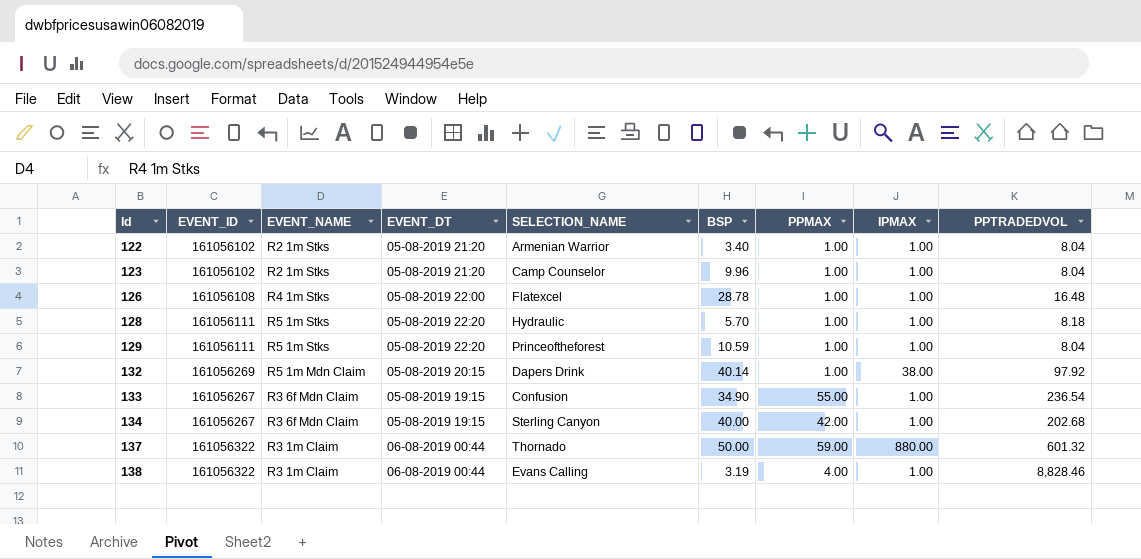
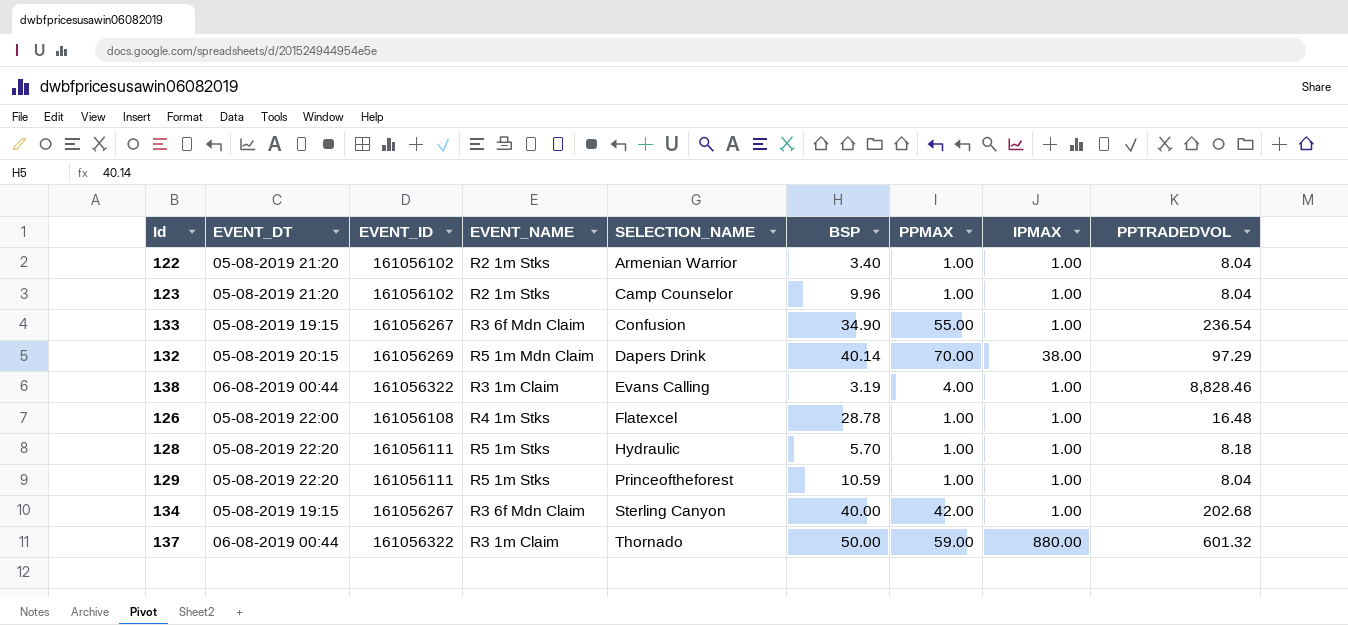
row order: Id ascending -> SELECTION_NAME ascending
column EVENT_DT | position: 4 -> 2
132 | PPMAX: 1.00 -> 70.00
132 | PPTRADEDVOL: 97.92 -> 97.29

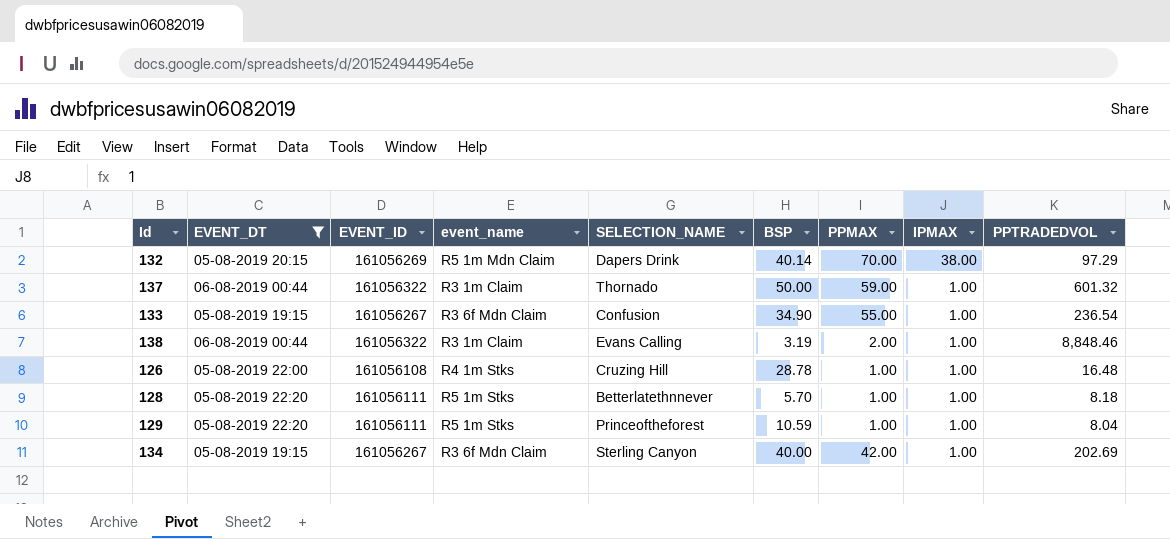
filter: none -> EVENT_DT != 05-08-2019 21:20
row order: SELECTION_NAME ascending -> IPMAX descending
column name: EVENT_NAME -> event_name
137 | IPMAX: 880.00 -> 1.00
138 | PPMAX: 4.00 -> 2.00
138 | PPTRADEDVOL: 8,828.46 -> 8,848.46
126 | SELECTION_NAME: Flatexcel -> Cruzing Hill
128 | SELECTION_NAME: Hydraulic -> Betterlatethnnever
134 | PPTRADEDVOL: 202.68 -> 202.69

